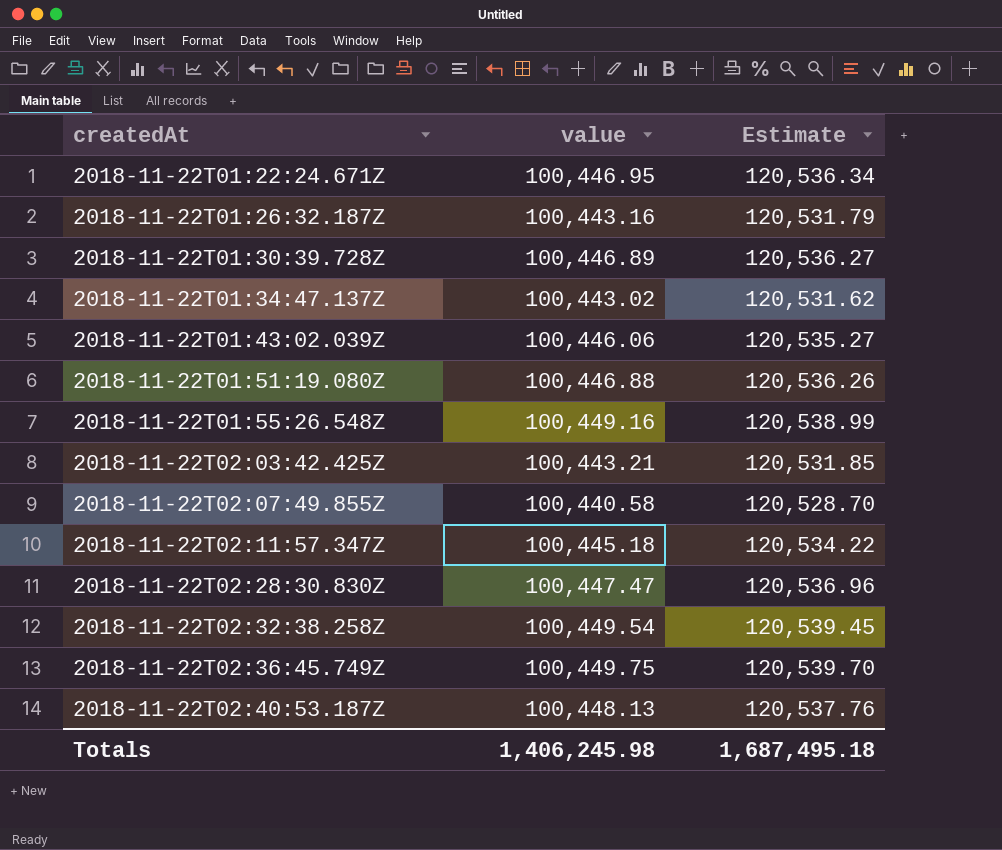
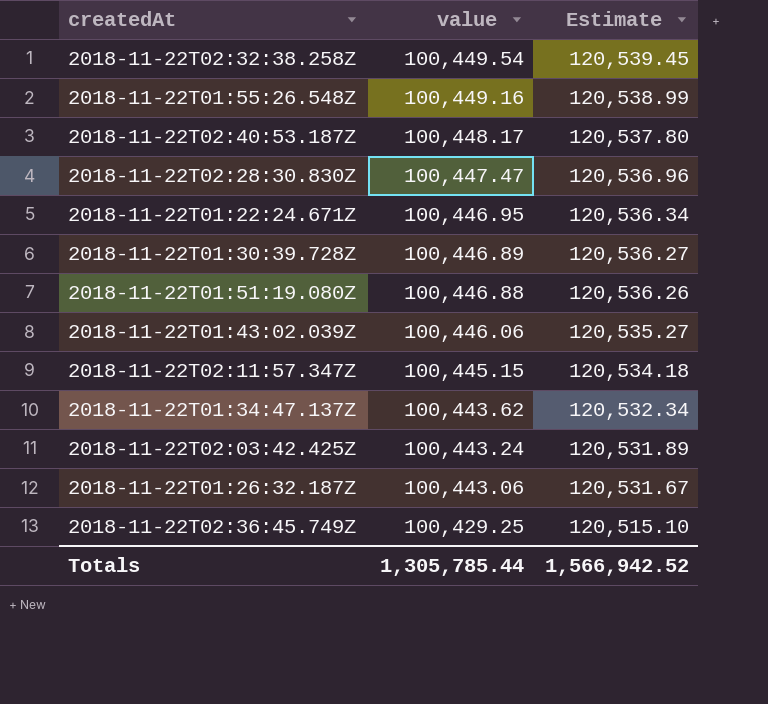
row order: createdAt ascending -> value descending
row 2018-11-22T02:07:49.855Z: 100,440.58 | 120,528.70 -> none
2018-11-22T02:40:53.187Z | value: 100,448.13 -> 100,448.17
2018-11-22T02:40:53.187Z | Estimate: 120,537.76 -> 120,537.80
2018-11-22T02:11:57.347Z | value: 100,445.18 -> 100,445.15
2018-11-22T02:11:57.347Z | Estimate: 120,534.22 -> 120,534.18
2018-11-22T01:34:47.137Z | value: 100,443.02 -> 100,443.62
2018-11-22T01:34:47.137Z | Estimate: 120,531.62 -> 120,532.34
2018-11-22T02:03:42.425Z | value: 100,443.21 -> 100,443.24
2018-11-22T02:03:42.425Z | Estimate: 120,531.85 -> 120,531.89
2018-11-22T01:26:32.187Z | value: 100,443.16 -> 100,443.06
2018-11-22T01:26:32.187Z | Estimate: 120,531.79 -> 120,531.67
2018-11-22T02:36:45.749Z | value: 100,449.75 -> 100,429.25
2018-11-22T02:36:45.749Z | Estimate: 120,539.70 -> 120,515.10
Totals | value: 1,406,245.98 -> 1,305,785.44
Totals | Estimate: 1,687,495.18 -> 1,566,942.52

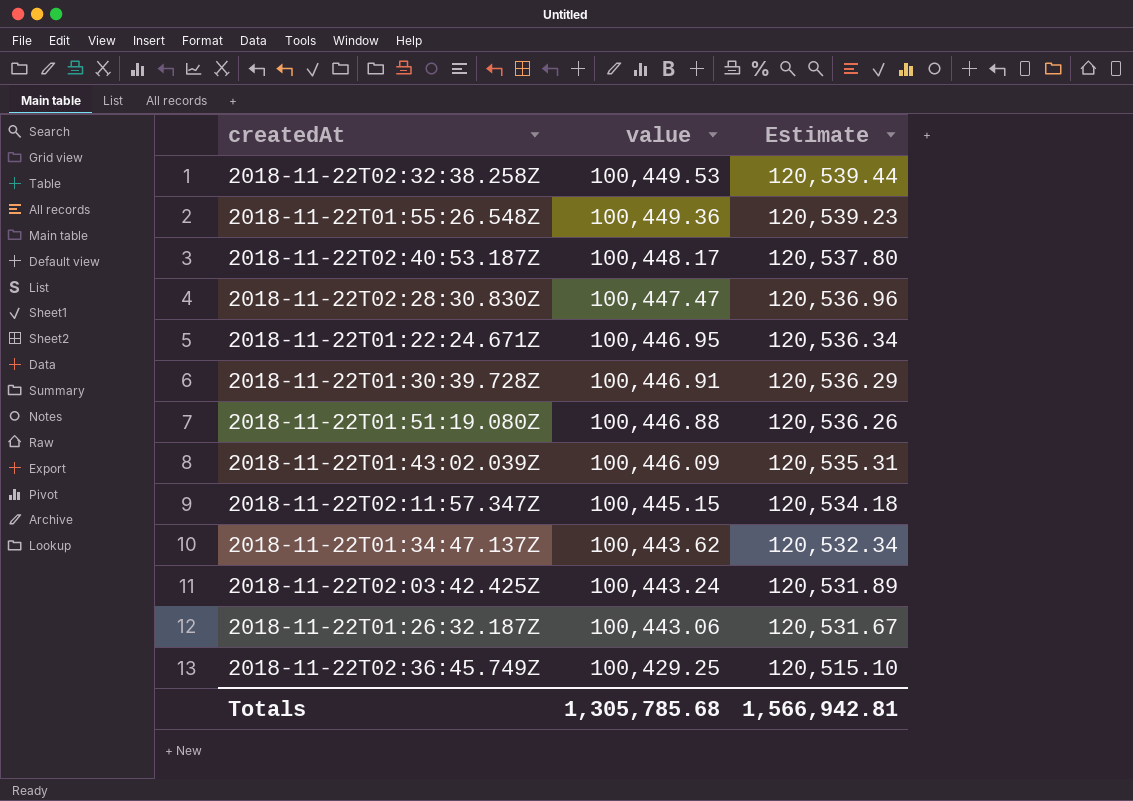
2018-11-22T02:32:38.258Z | value: 100,449.54 -> 100,449.53
2018-11-22T02:32:38.258Z | Estimate: 120,539.45 -> 120,539.44
2018-11-22T01:55:26.548Z | value: 100,449.16 -> 100,449.36
2018-11-22T01:55:26.548Z | Estimate: 120,538.99 -> 120,539.23
2018-11-22T01:30:39.728Z | value: 100,446.89 -> 100,446.91
2018-11-22T01:30:39.728Z | Estimate: 120,536.27 -> 120,536.29
2018-11-22T01:43:02.039Z | value: 100,446.06 -> 100,446.09
2018-11-22T01:43:02.039Z | Estimate: 120,535.27 -> 120,535.31
Totals | value: 1,305,785.44 -> 1,305,785.68
Totals | Estimate: 1,566,942.52 -> 1,566,942.81

